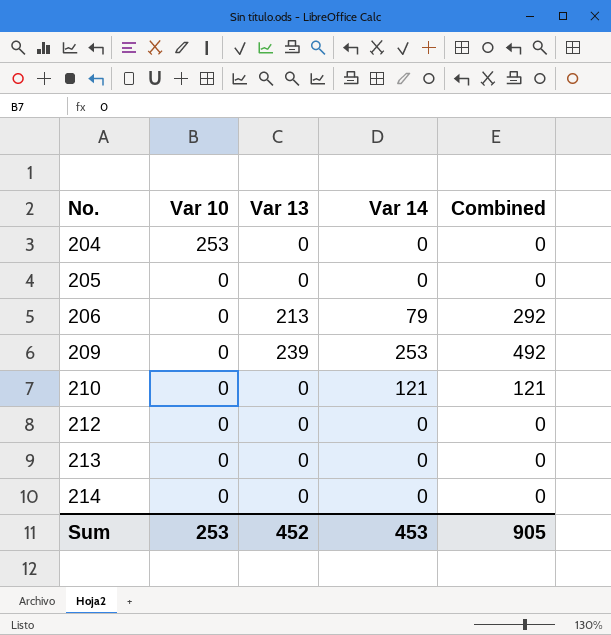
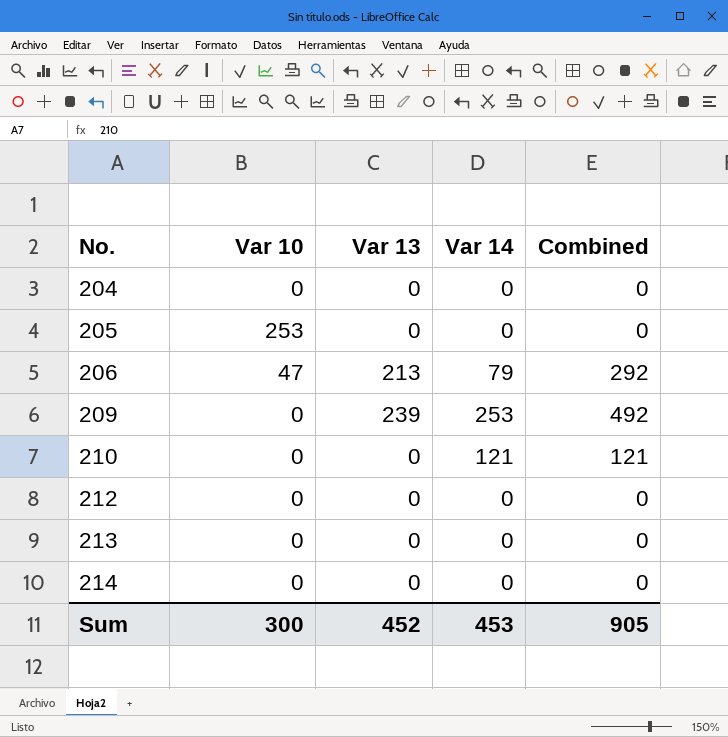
204 | Var 10: 253 -> 0
205 | Var 10: 0 -> 253
206 | Var 10: 0 -> 47
Sum | Var 10: 253 -> 300

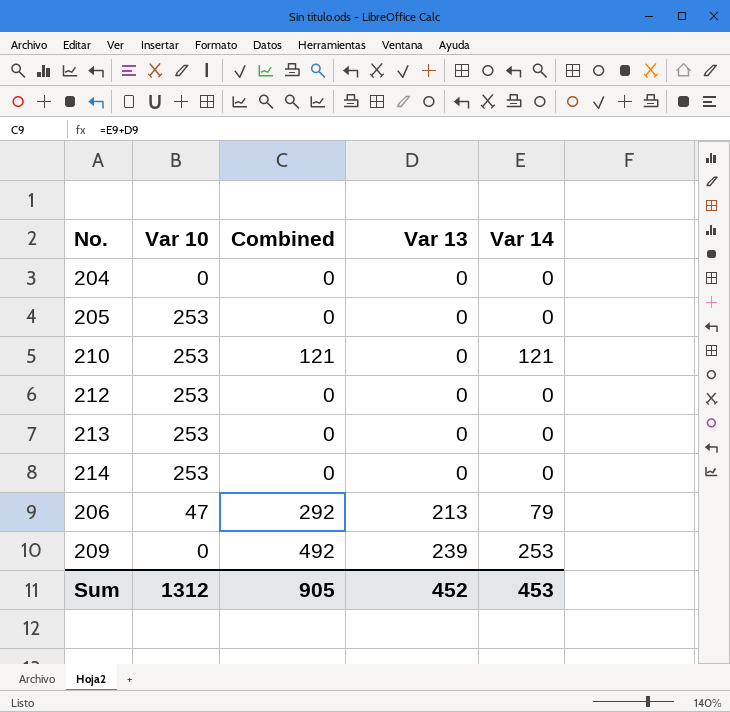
row order: No. ascending -> Var 13 ascending
column Combined | position: 5 -> 3
210 | Var 10: 0 -> 253
212 | Var 10: 0 -> 253
213 | Var 10: 0 -> 253
214 | Var 10: 0 -> 253
Sum | Var 10: 300 -> 1312

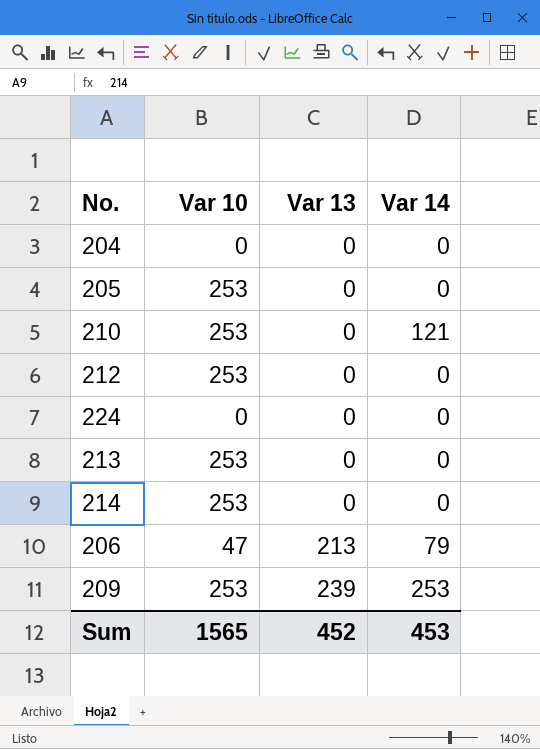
column Combined | formula: [Var 13] + [Var 14] -> none
row 224: none -> 0 | 0 | 0
209 | Var 10: 0 -> 253
Sum | Var 10: 1312 -> 1565

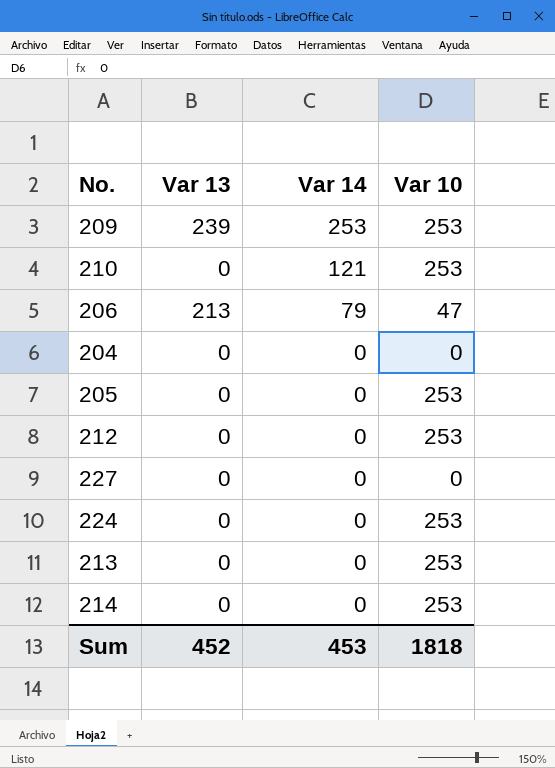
row order: Var 13 ascending -> Var 14 descending
column Var 10 | position: 2 -> 4
row 227: none -> 0 | 0 | 0
224 | Var 10: 0 -> 253
Sum | Var 10: 1565 -> 1818

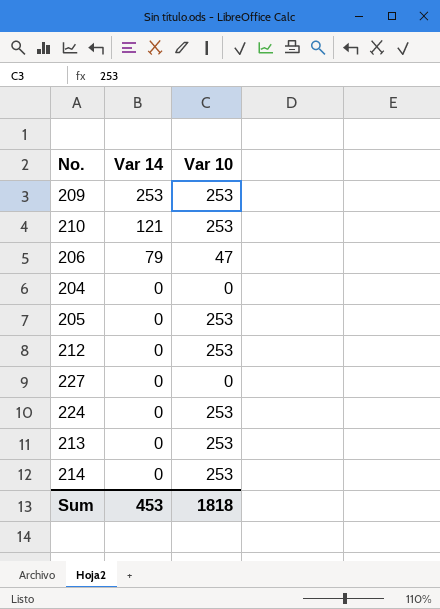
column Var 13 | position: 2 -> none

